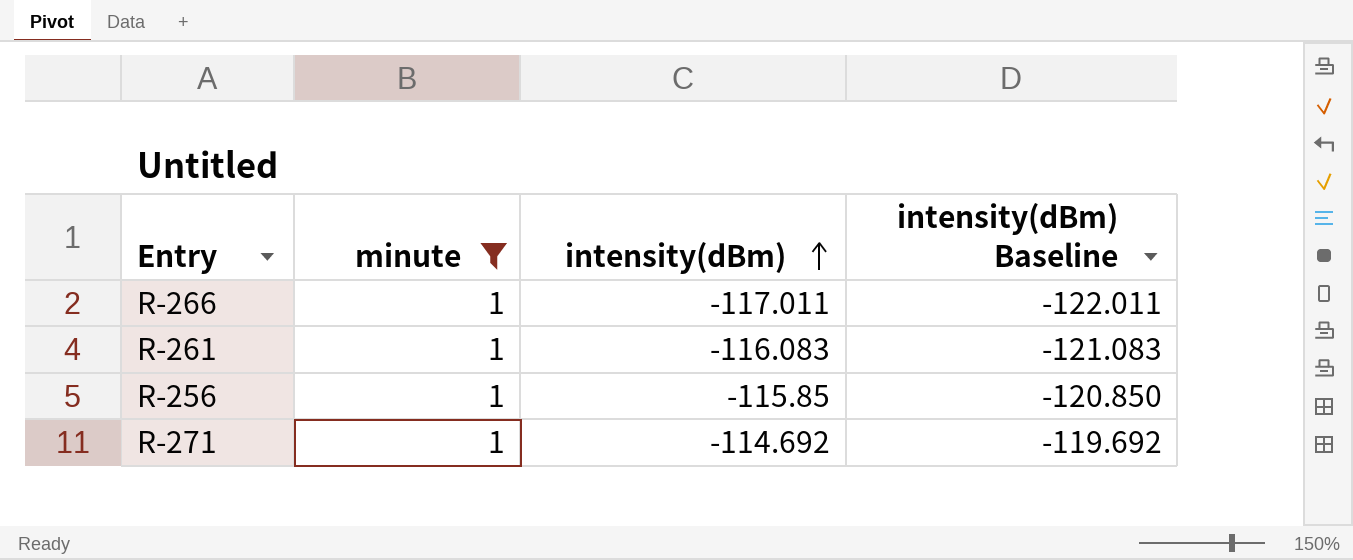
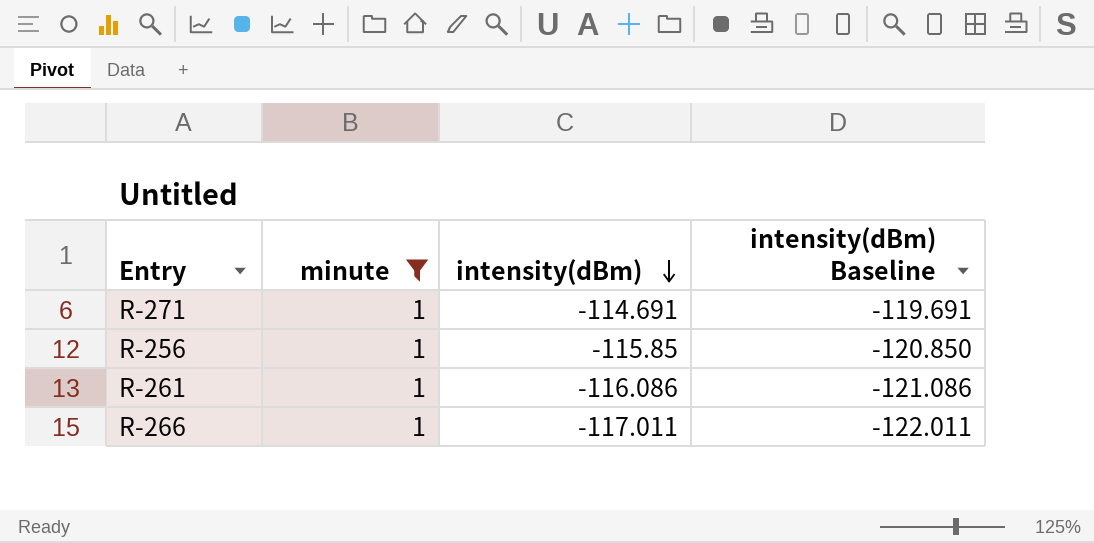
row order: intensity(dBm) ascending -> intensity(dBm) descending
R-271 | intensity(dBm): -114.692 -> -114.691
R-271 | intensity(dBm) Baseline: -119.692 -> -119.691
R-261 | intensity(dBm): -116.083 -> -116.086
R-261 | intensity(dBm) Baseline: -121.083 -> -121.086

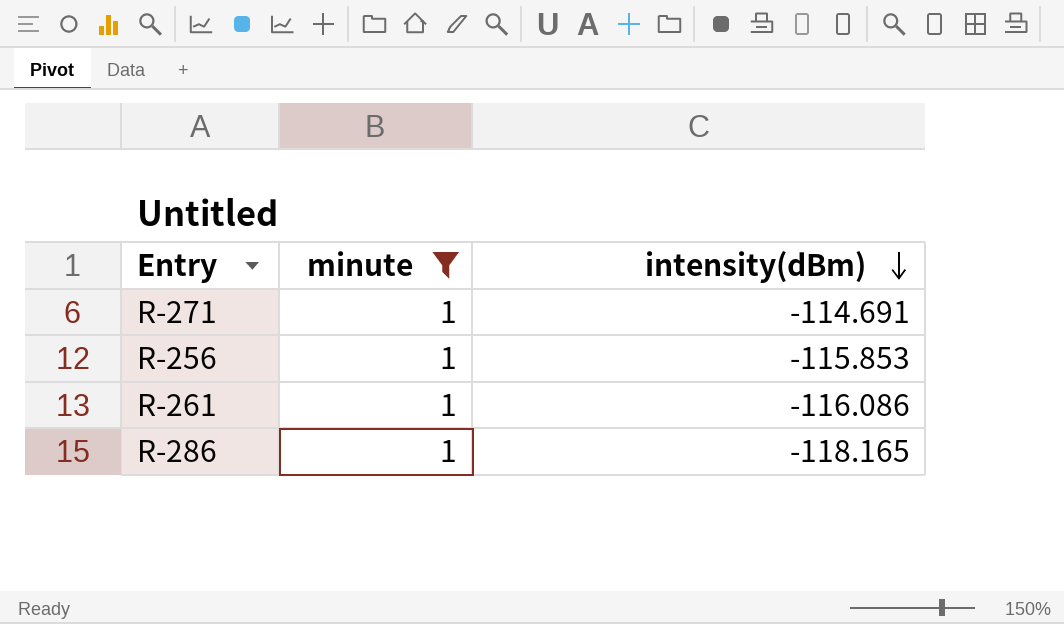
column intensity(dBm) Baseline | formula: [intensity(dBm)] - 5 -> none
row R-266: 1 | -117.011 | -122.011 -> none
R-256 | intensity(dBm): -115.85 -> -115.853
row R-286: none -> 1 | -118.165

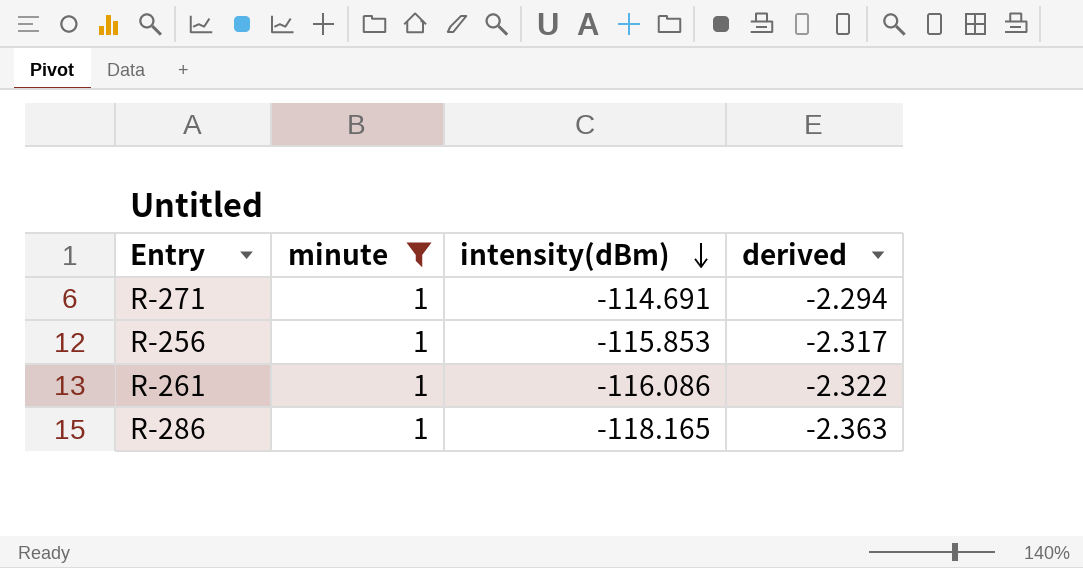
column derived | formula: none -> [intensity(dBm)] * 0.02

